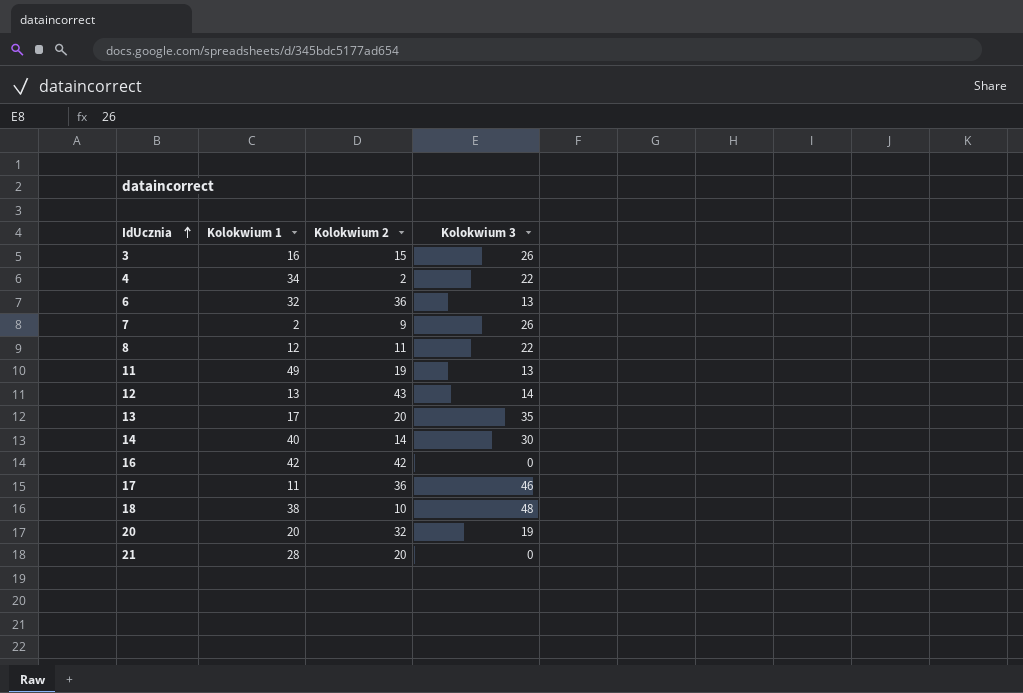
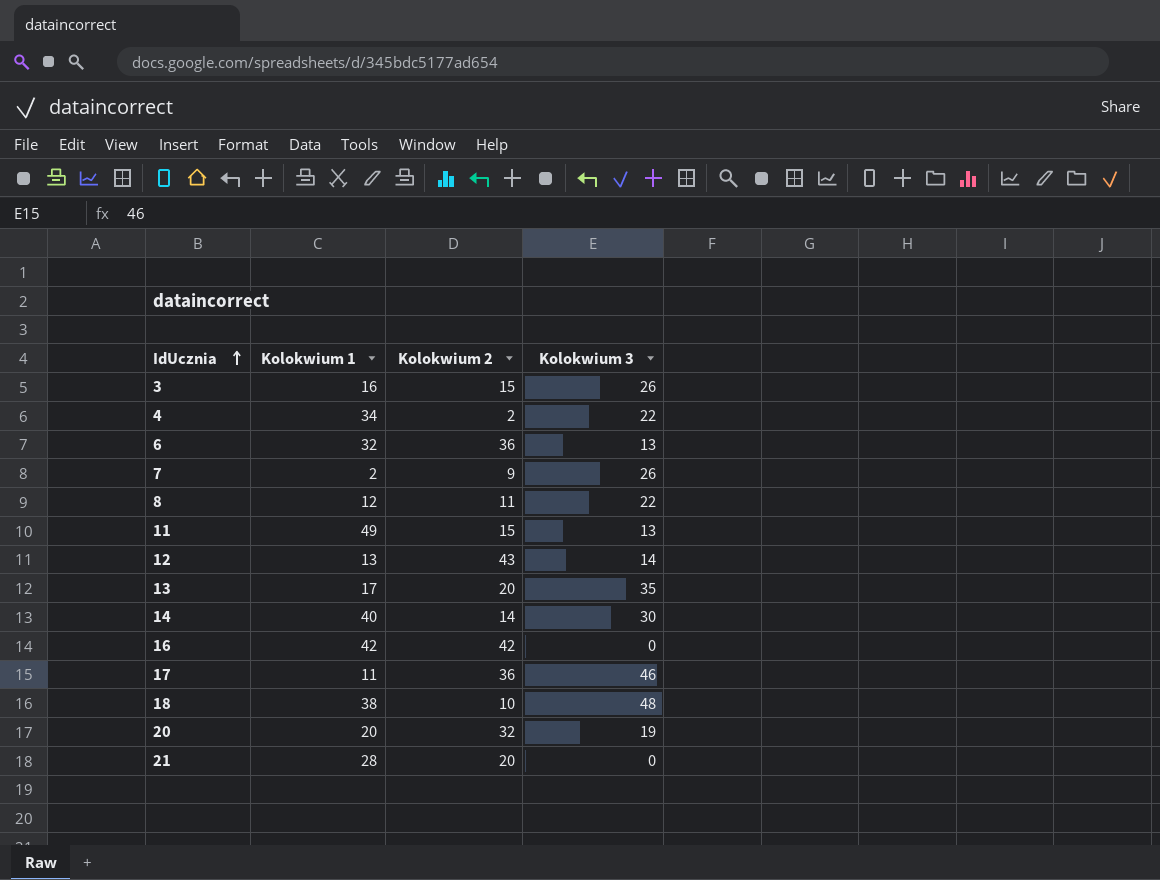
11 | Kolokwium 2: 19 -> 15

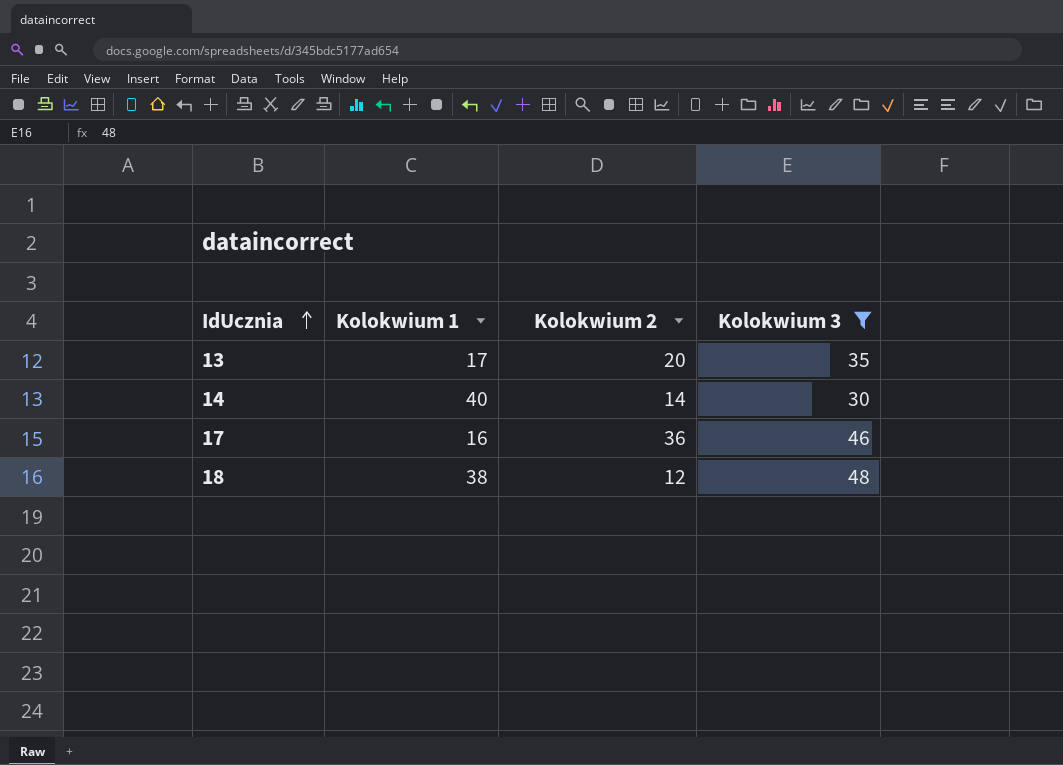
filter: none -> Kolokwium 3 >= 30
17 | Kolokwium 1: 11 -> 16
18 | Kolokwium 2: 10 -> 12

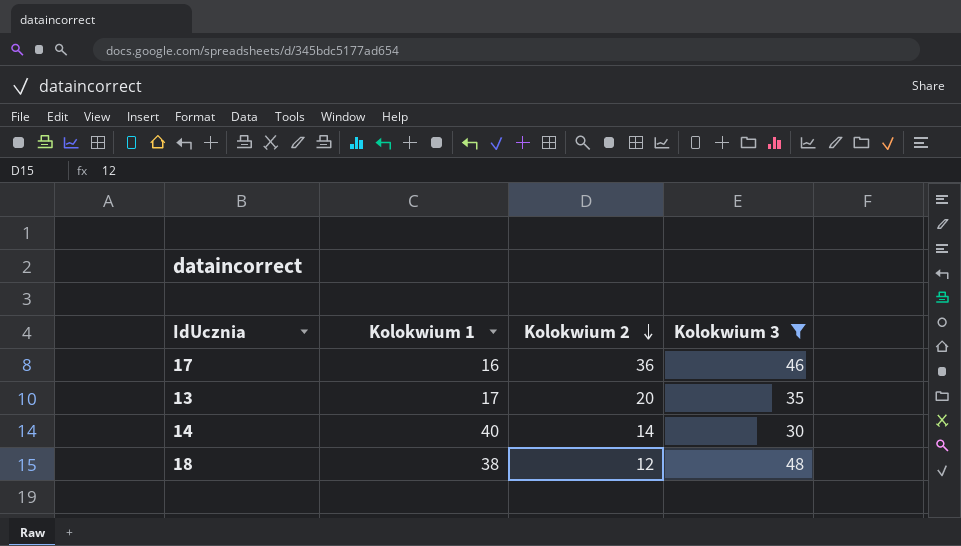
row order: IdUcznia ascending -> Kolokwium 2 descending

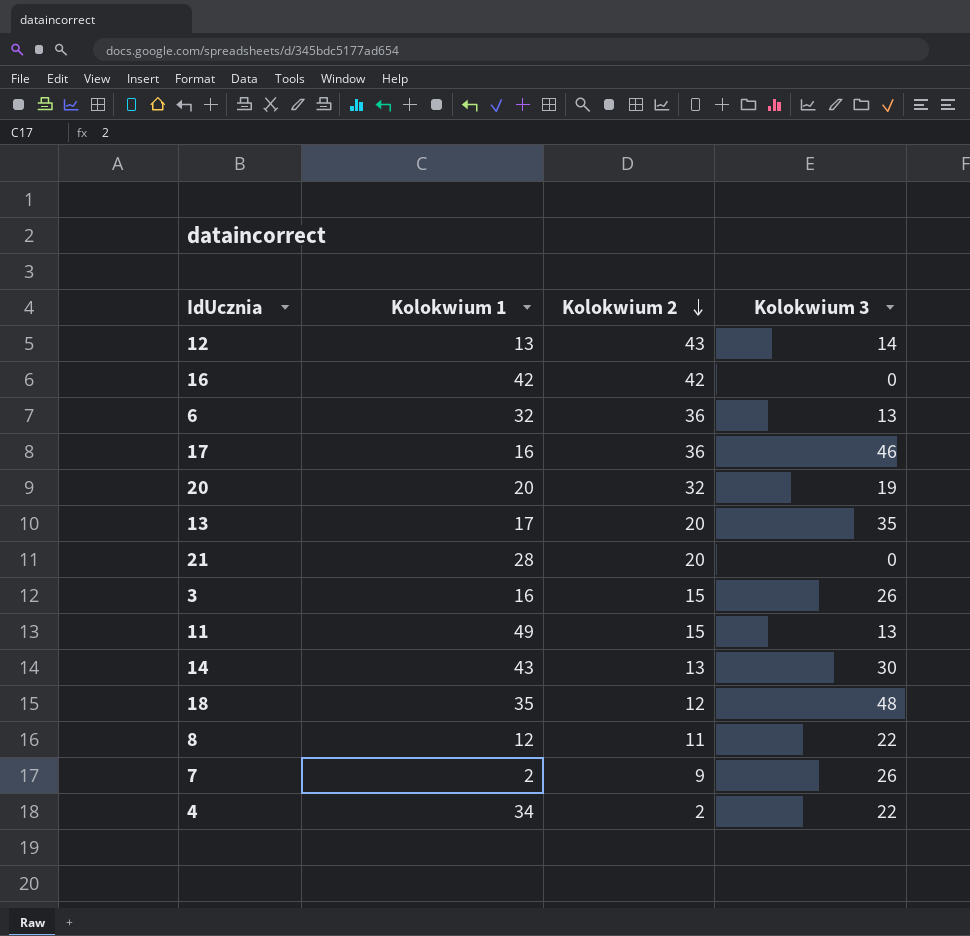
filter: Kolokwium 3 >= 30 -> none
14 | Kolokwium 1: 40 -> 43
14 | Kolokwium 2: 14 -> 13
18 | Kolokwium 1: 38 -> 35

